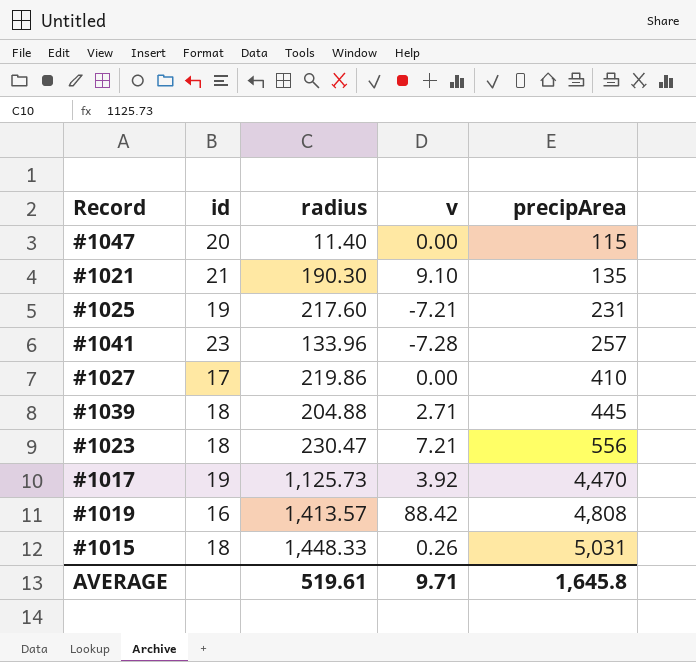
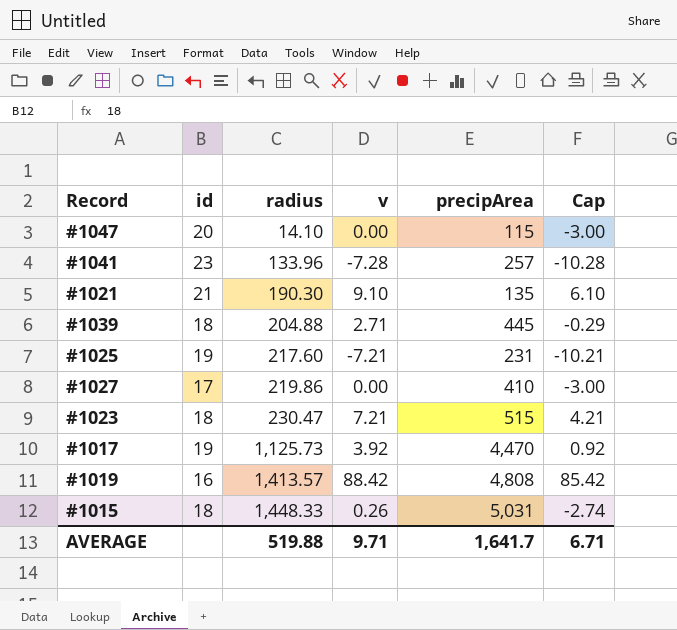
row order: precipArea ascending -> radius ascending
column Cap | formula: none -> [v] - 3
#1047 | radius: 11.40 -> 14.10
#1023 | precipArea: 556 -> 515
AVERAGE | radius: 519.61 -> 519.88
AVERAGE | precipArea: 1,645.8 -> 1,641.7

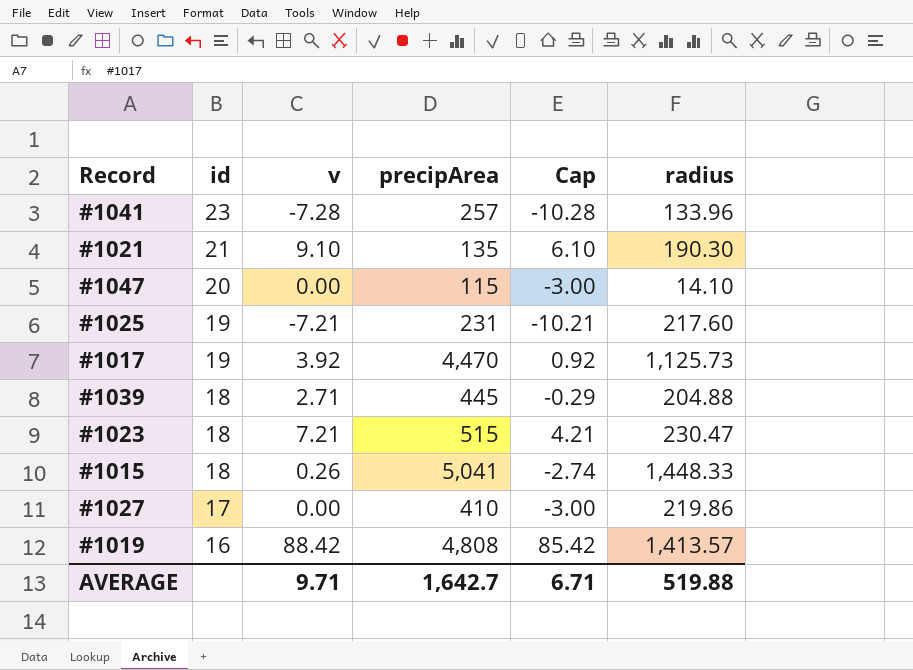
row order: radius ascending -> id descending
column radius | position: 3 -> 6
#1015 | precipArea: 5,031 -> 5,041
AVERAGE | precipArea: 1,641.7 -> 1,642.7

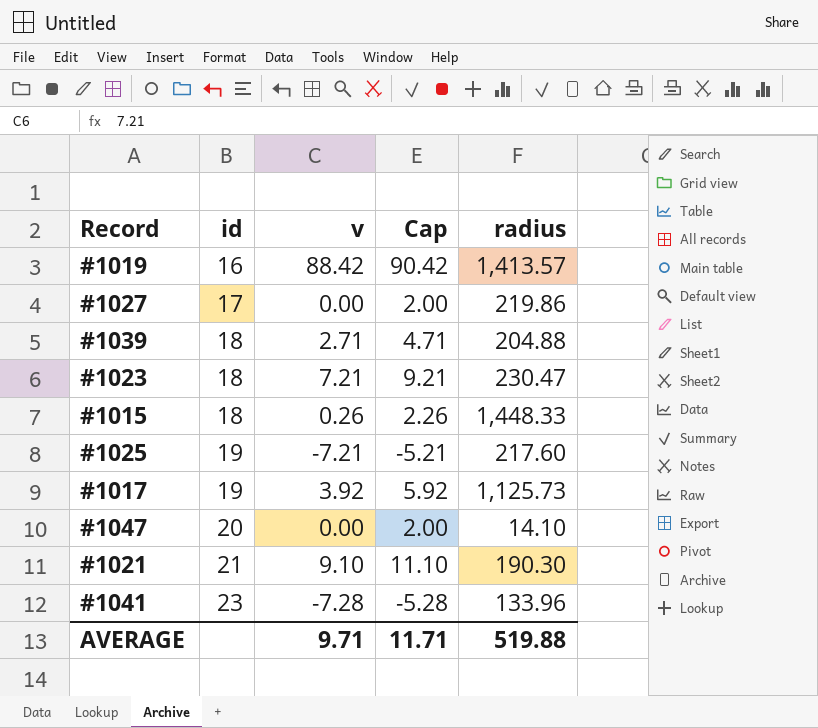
row order: id descending -> id ascending
column precipArea | position: 4 -> none
column Cap | formula: [v] - 3 -> [v] + 2
AVERAGE | Cap: 6.71 -> 11.71

